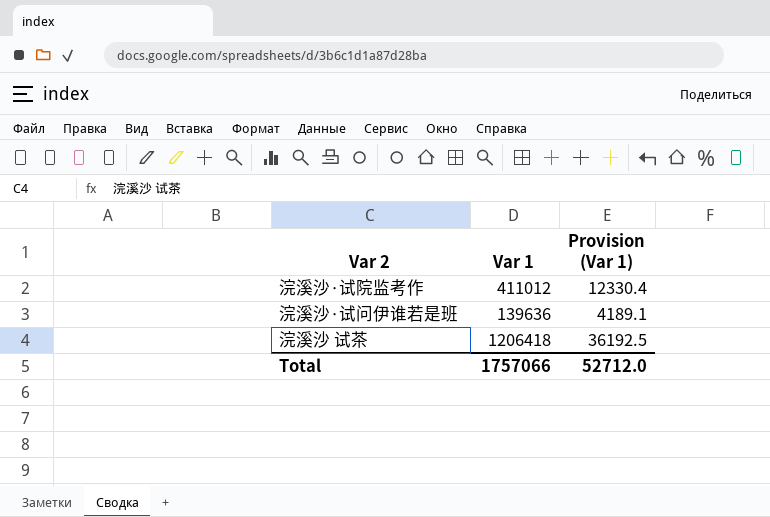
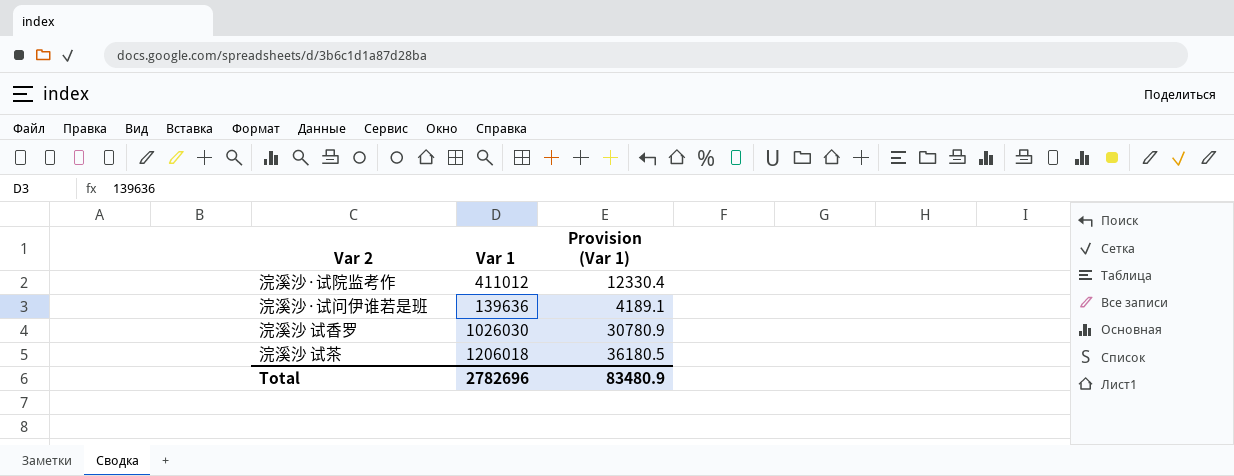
row 浣溪沙 试香罗: none -> 1026030 | 30780.9
浣溪沙 试茶 | Var 1: 1206418 -> 1206018
浣溪沙 试茶 | Provision (Var 1): 36192.5 -> 36180.5
Total | Var 1: 1757066 -> 2782696
Total | Provision (Var 1): 52712.0 -> 83480.9

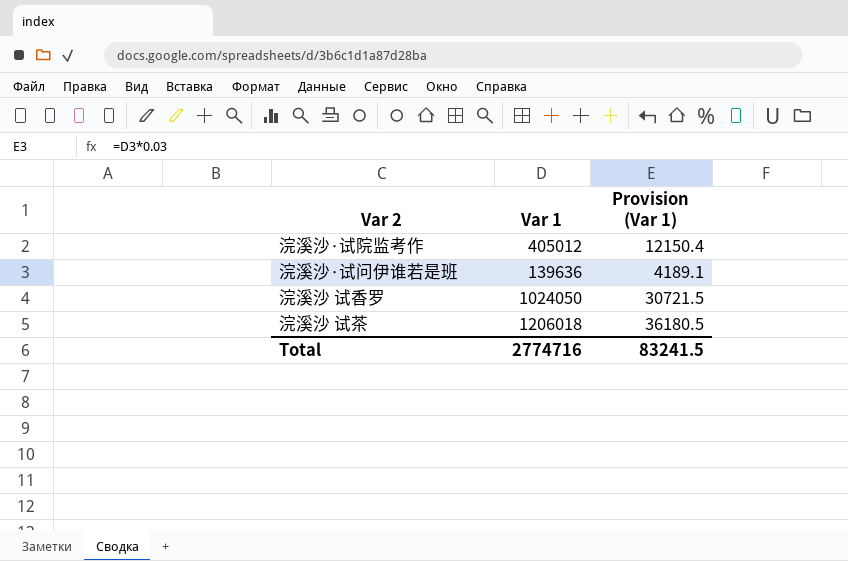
浣溪沙·试院监考作 | Var 1: 411012 -> 405012
浣溪沙·试院监考作 | Provision (Var 1): 12330.4 -> 12150.4
浣溪沙 试香罗 | Var 1: 1026030 -> 1024050
浣溪沙 试香罗 | Provision (Var 1): 30780.9 -> 30721.5
Total | Var 1: 2782696 -> 2774716
Total | Provision (Var 1): 83480.9 -> 83241.5

